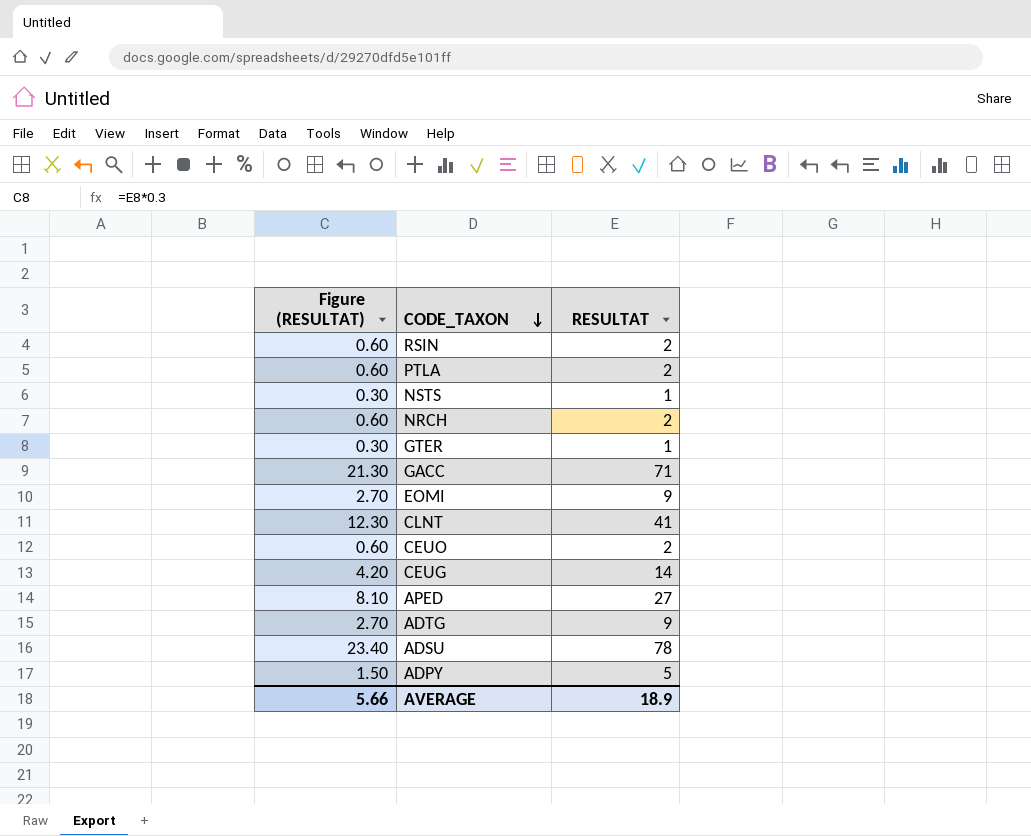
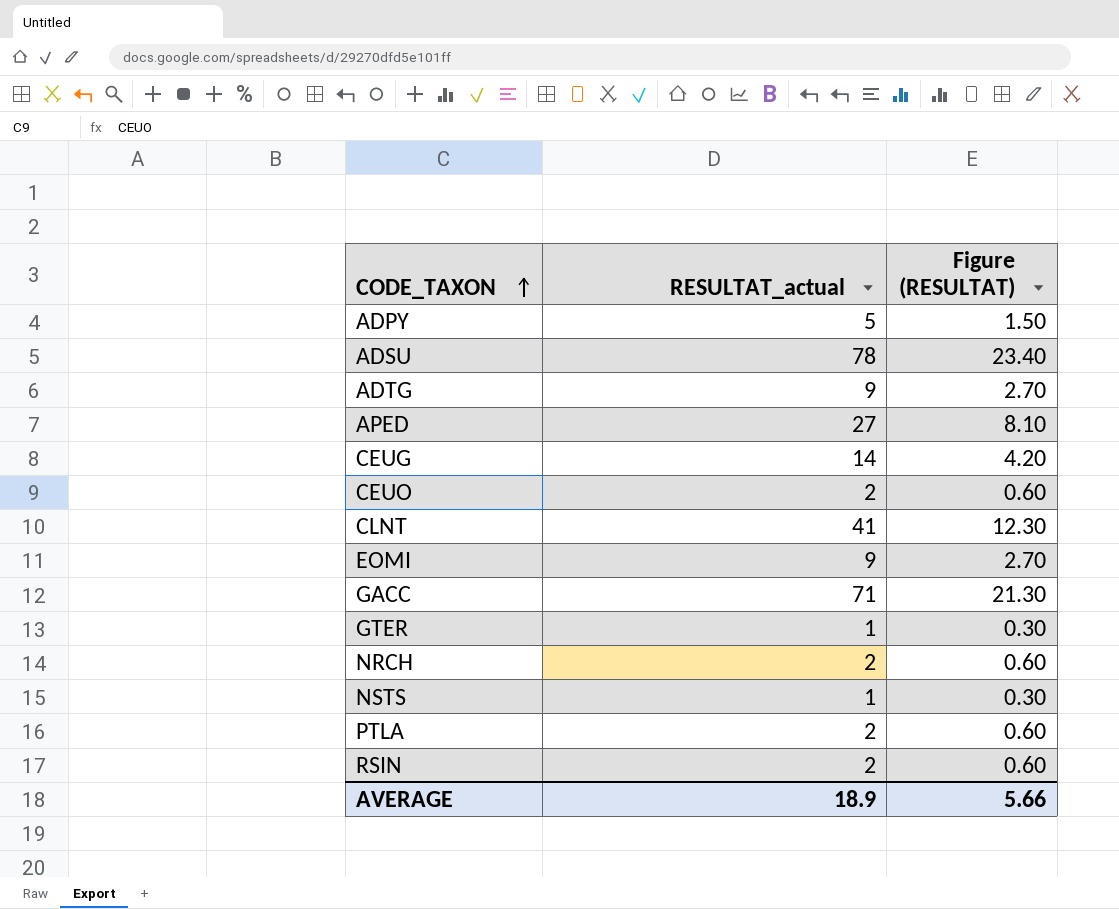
row order: CODE_TAXON descending -> CODE_TAXON ascending
column name: RESULTAT -> RESULTAT_actual
column Figure (RESULTAT) | position: 1 -> 3

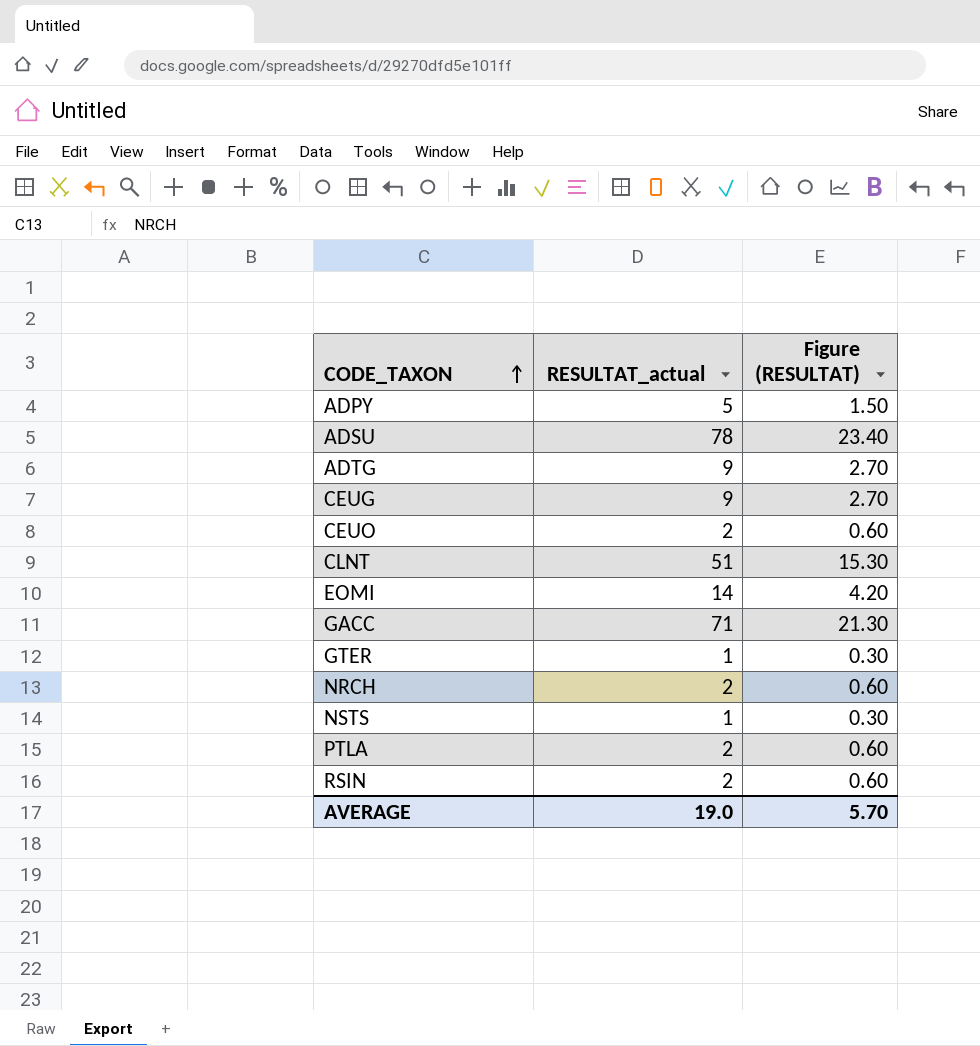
row APED: 27 | 8.10 -> none
CEUG | RESULTAT_actual: 14 -> 9
CEUG | Figure (RESULTAT): 4.20 -> 2.70
CLNT | RESULTAT_actual: 41 -> 51
CLNT | Figure (RESULTAT): 12.30 -> 15.30
EOMI | RESULTAT_actual: 9 -> 14
EOMI | Figure (RESULTAT): 2.70 -> 4.20
AVERAGE | RESULTAT_actual: 18.9 -> 19.0
AVERAGE | Figure (RESULTAT): 5.66 -> 5.70

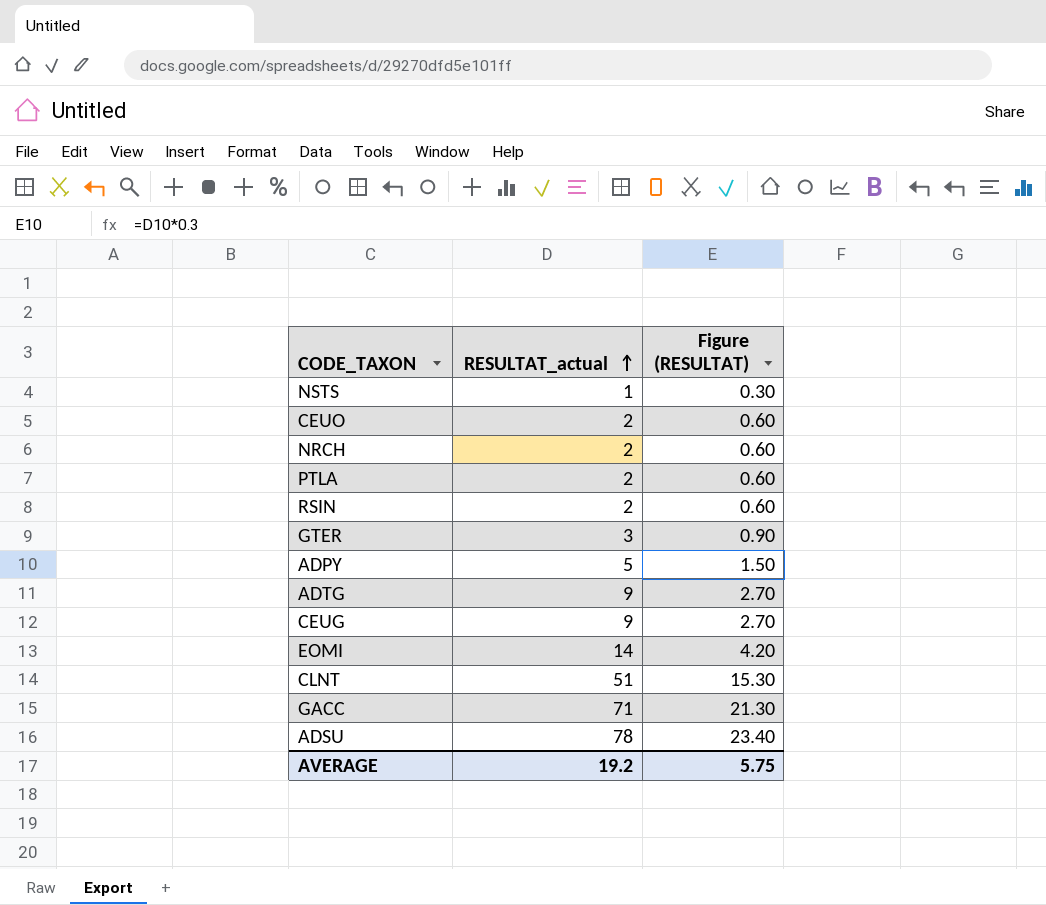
row order: CODE_TAXON ascending -> RESULTAT_actual ascending
GTER | RESULTAT_actual: 1 -> 3
GTER | Figure (RESULTAT): 0.30 -> 0.90
AVERAGE | RESULTAT_actual: 19.0 -> 19.2
AVERAGE | Figure (RESULTAT): 5.70 -> 5.75

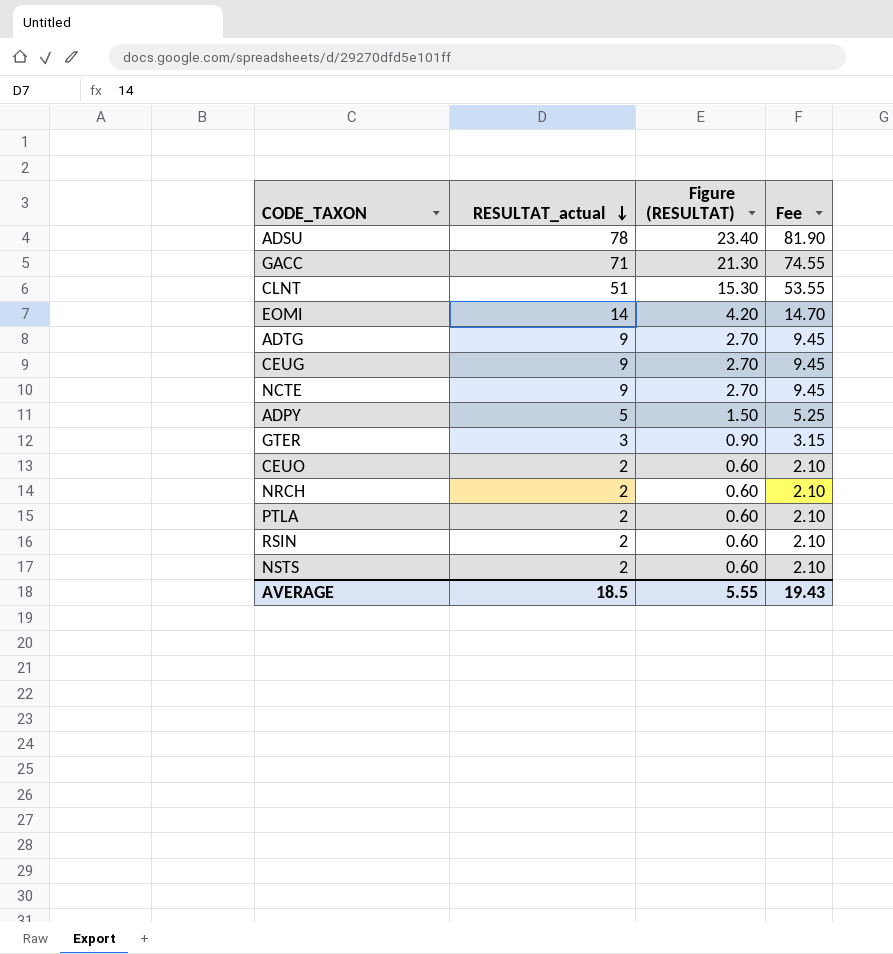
row order: RESULTAT_actual ascending -> RESULTAT_actual descending
column Fee | formula: none -> [RESULTAT_actual] * 1.05
row NCTE: none -> 9 | 2.70 | 9.45
NSTS | RESULTAT_actual: 1 -> 2
NSTS | Figure (RESULTAT): 0.30 -> 0.60
AVERAGE | RESULTAT_actual: 19.2 -> 18.5
AVERAGE | Figure (RESULTAT): 5.75 -> 5.55

